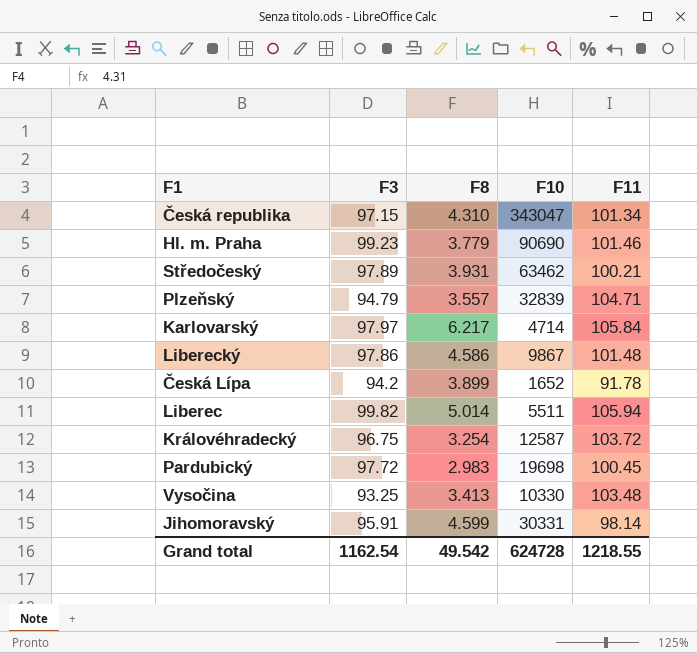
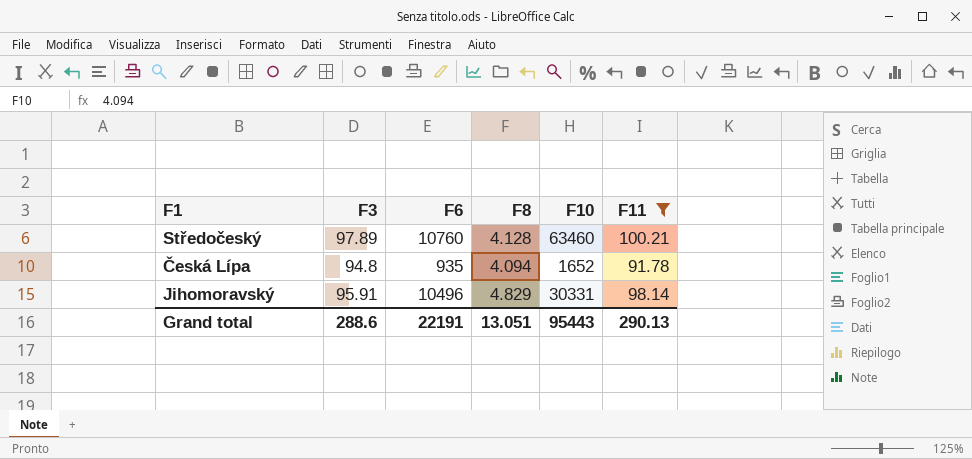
filter: none -> F11 <= 100.21
column F6 | position: none -> 3
Středočeský | F8: 3.931 -> 4.128
Středočeský | F10: 63462 -> 63460
Česká Lípa | F3: 94.2 -> 94.8
Česká Lípa | F8: 3.899 -> 4.094
Jihomoravský | F8: 4.599 -> 4.829
Grand total | F3: 1162.54 -> 288.6
Grand total | F8: 49.542 -> 13.051
Grand total | F10: 624728 -> 95443
Grand total | F11: 1218.55 -> 290.13

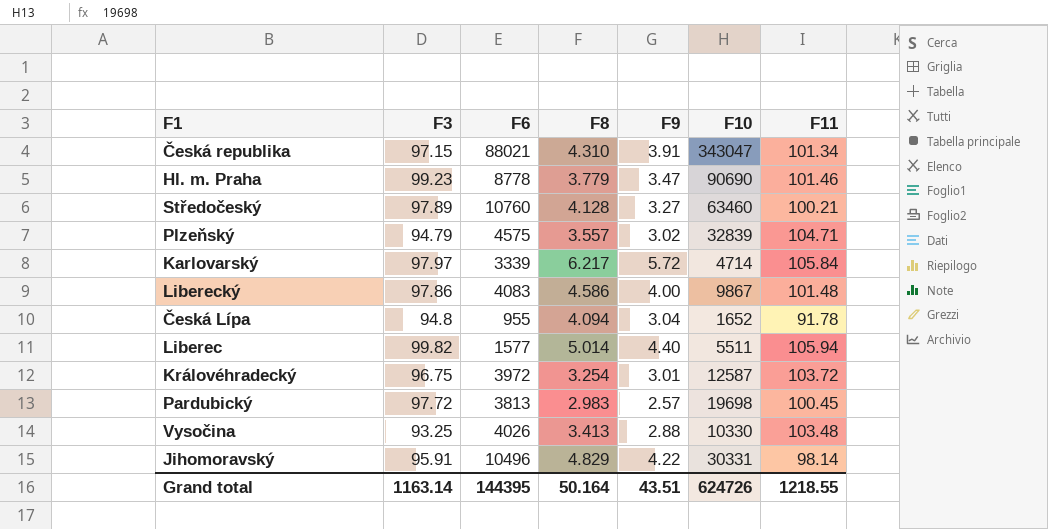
filter: F11 <= 100.21 -> none
column F9 | position: none -> 5
Česká Lípa | F6: 935 -> 955
Grand total | F3: 288.6 -> 1163.14
Grand total | F6: 22191 -> 144395
Grand total | F8: 13.051 -> 50.164
Grand total | F10: 95443 -> 624726
Grand total | F11: 290.13 -> 1218.55

